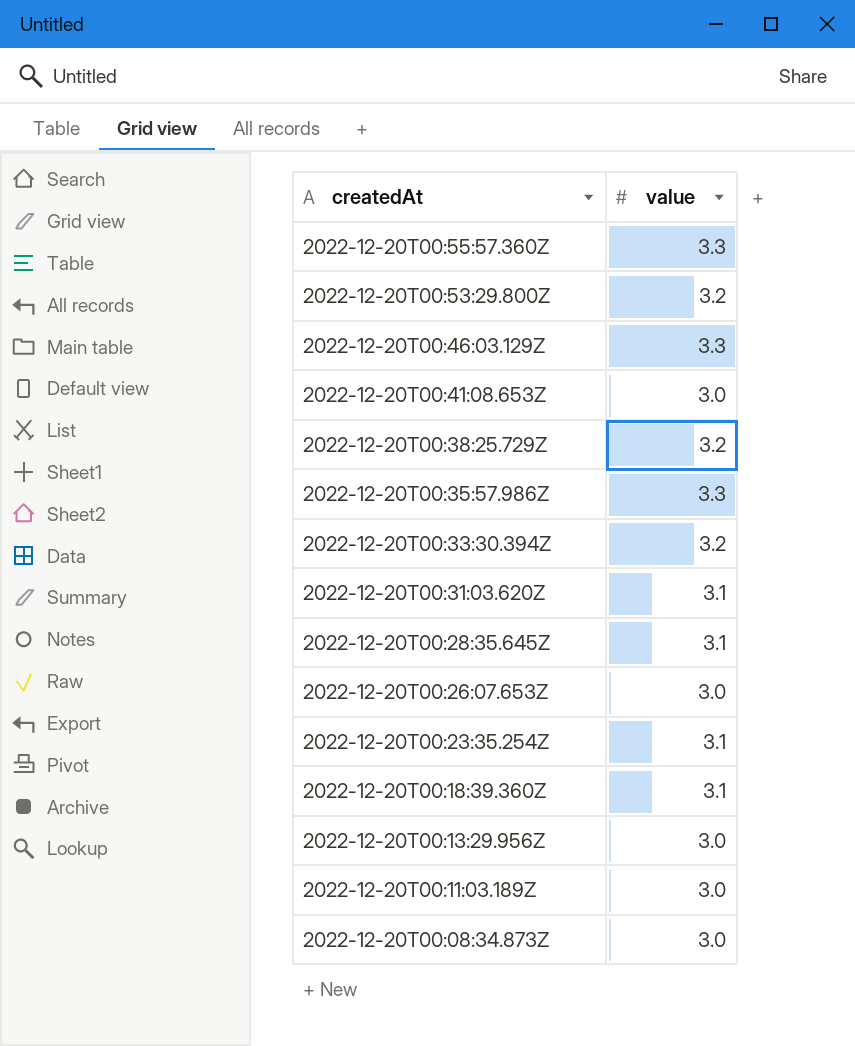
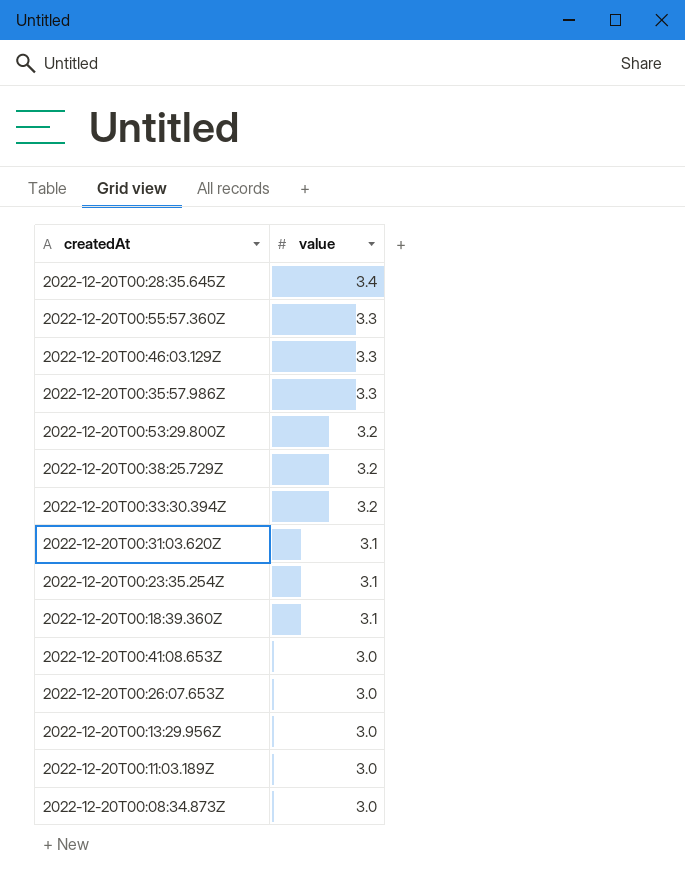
row order: createdAt descending -> value descending
2022-12-20T00:28:35.645Z | value: 3.1 -> 3.4

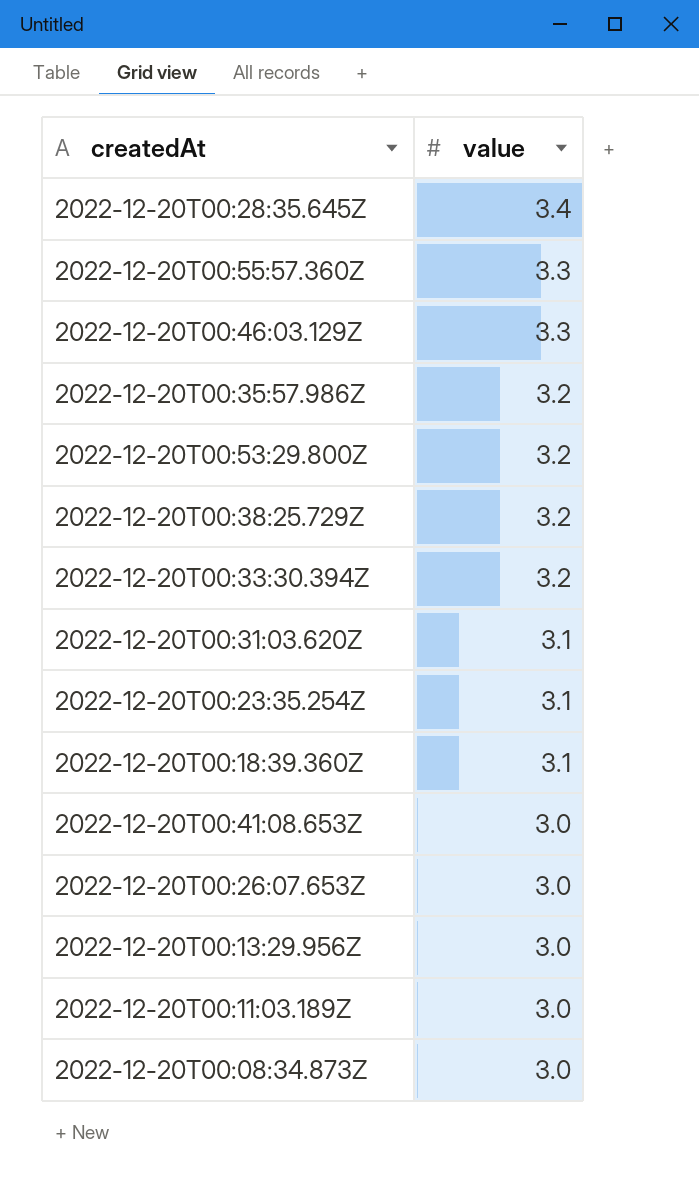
2022-12-20T00:35:57.986Z | value: 3.3 -> 3.2

